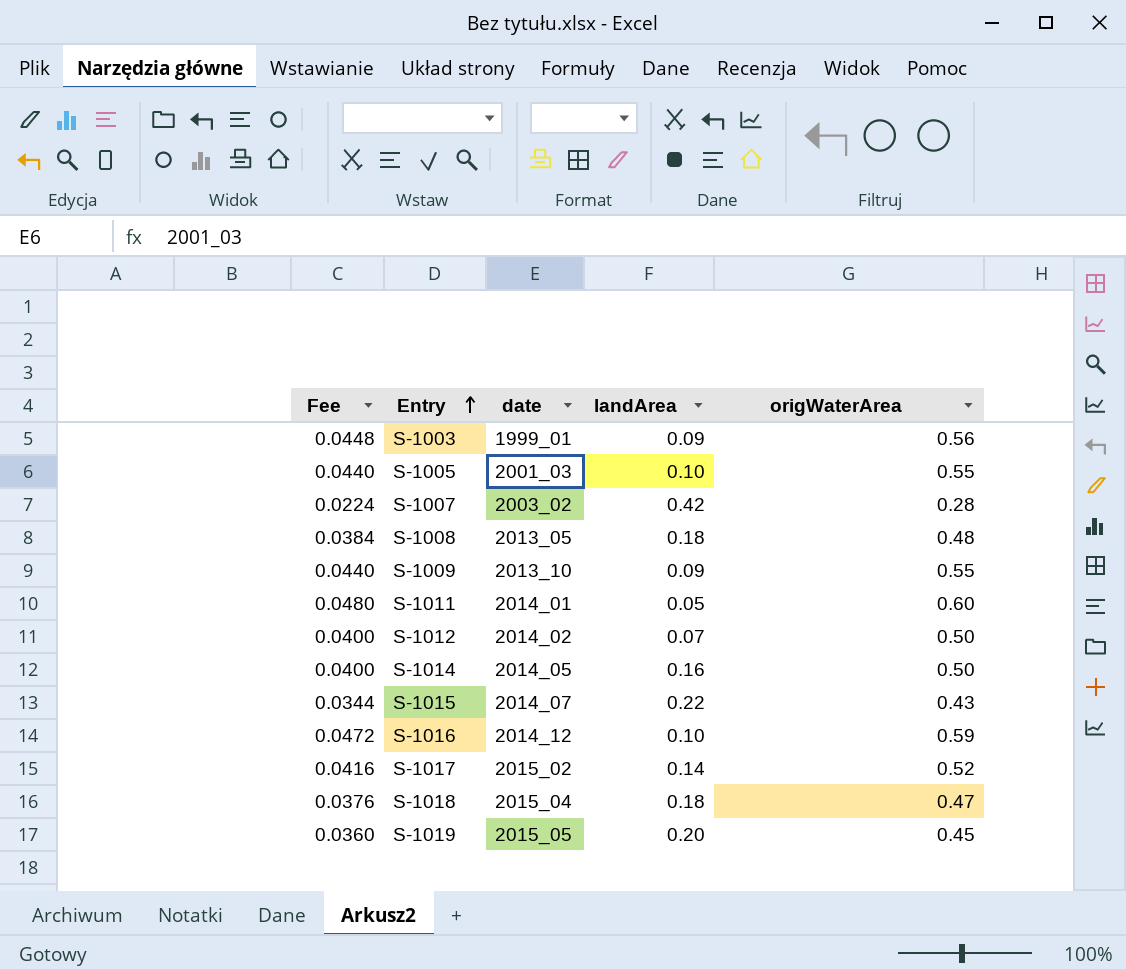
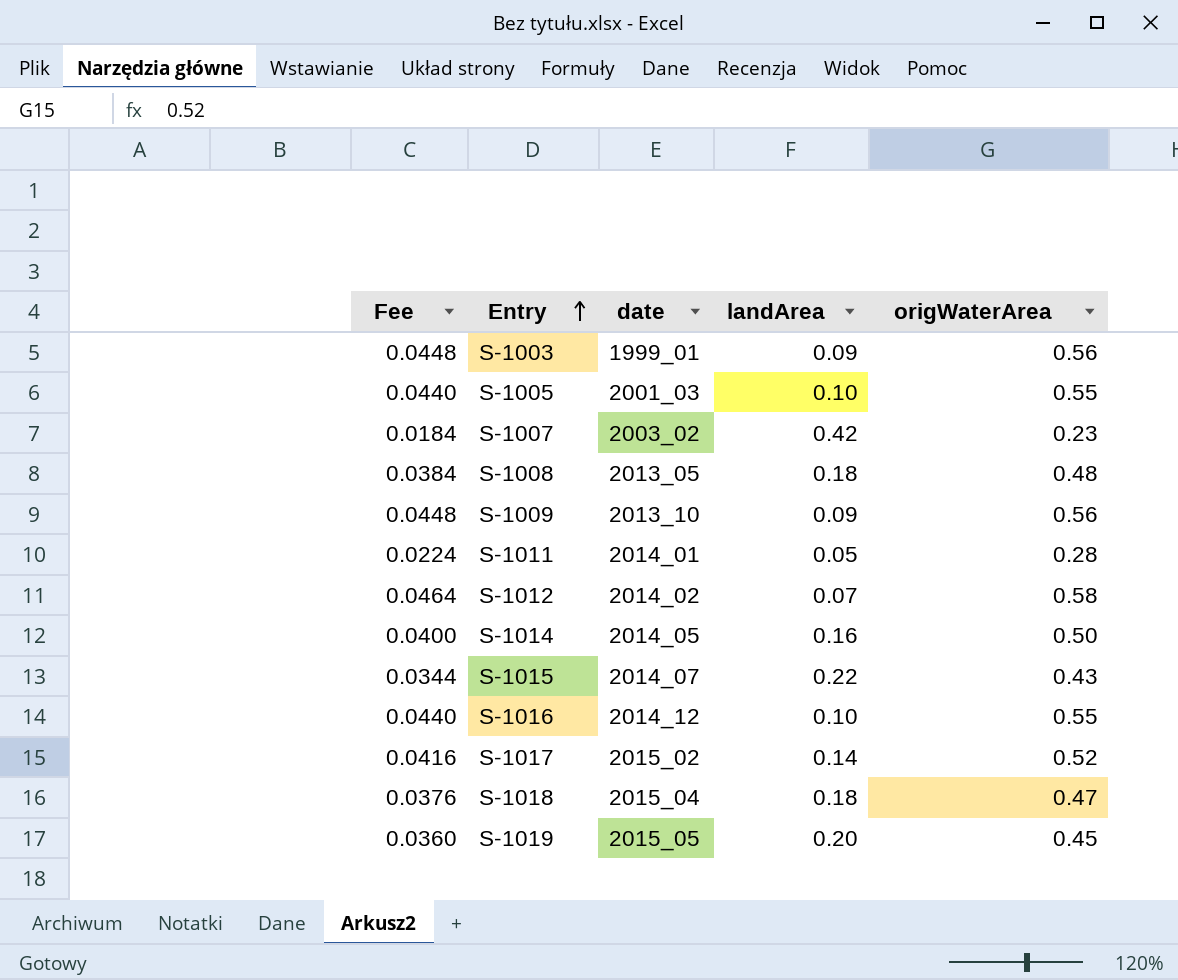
S-1007 | Fee: 0.0224 -> 0.0184
S-1007 | origWaterArea: 0.28 -> 0.23
S-1009 | Fee: 0.0440 -> 0.0448
S-1009 | origWaterArea: 0.55 -> 0.56
S-1011 | Fee: 0.0480 -> 0.0224
S-1011 | origWaterArea: 0.60 -> 0.28
S-1012 | Fee: 0.0400 -> 0.0464
S-1012 | origWaterArea: 0.50 -> 0.58
S-1016 | Fee: 0.0472 -> 0.0440
S-1016 | origWaterArea: 0.59 -> 0.55

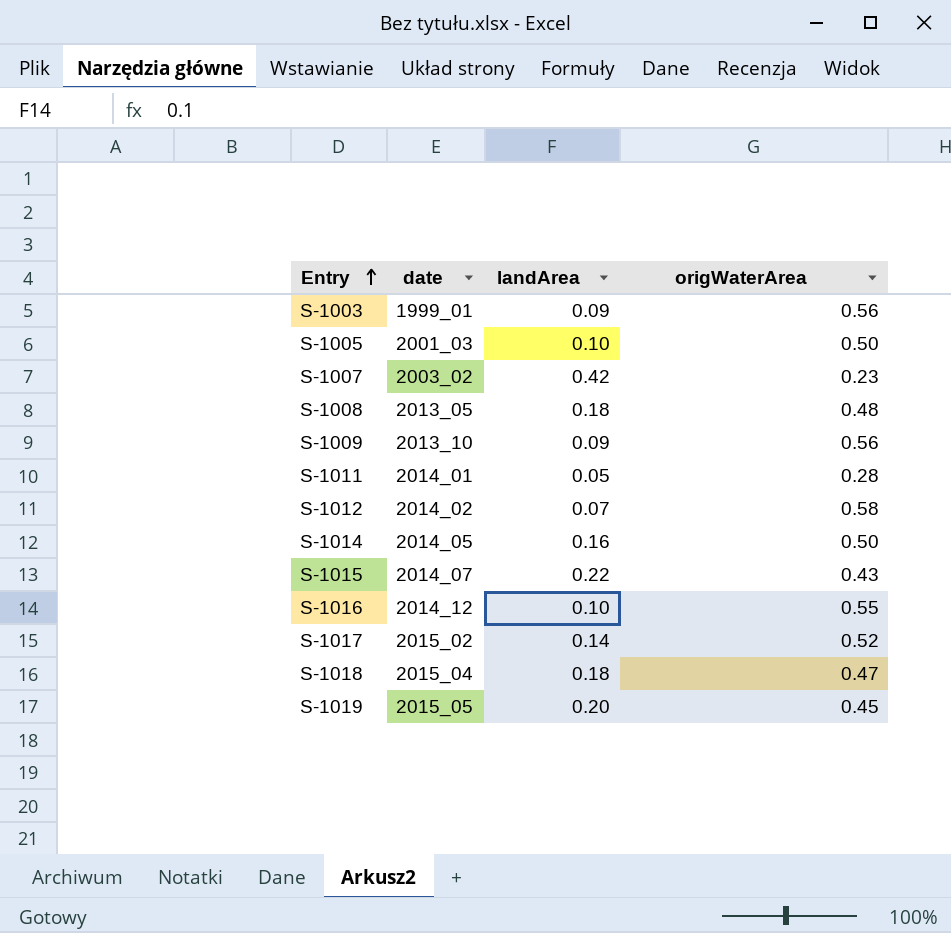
column Fee | formula: [origWaterArea] * 0.08 -> none
S-1005 | origWaterArea: 0.55 -> 0.50

